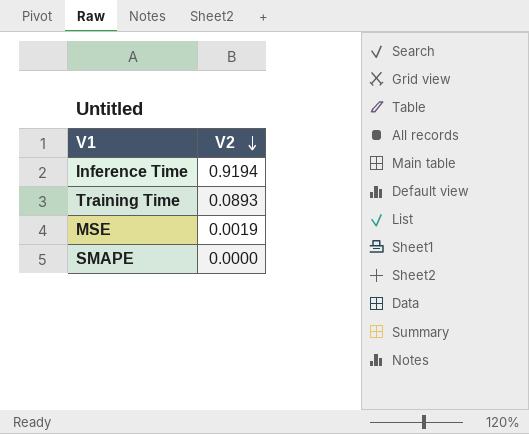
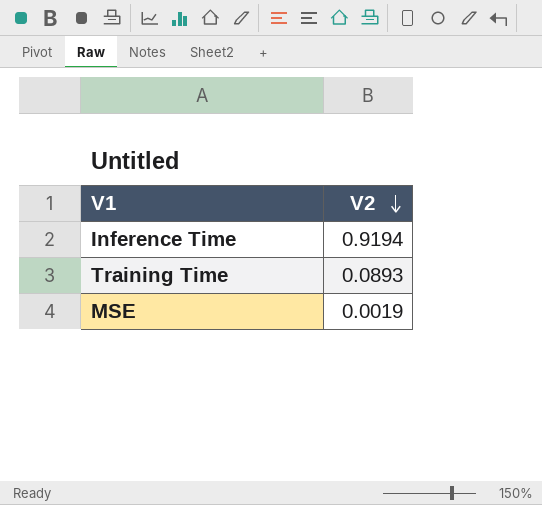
row SMAPE: 0.0000 -> none

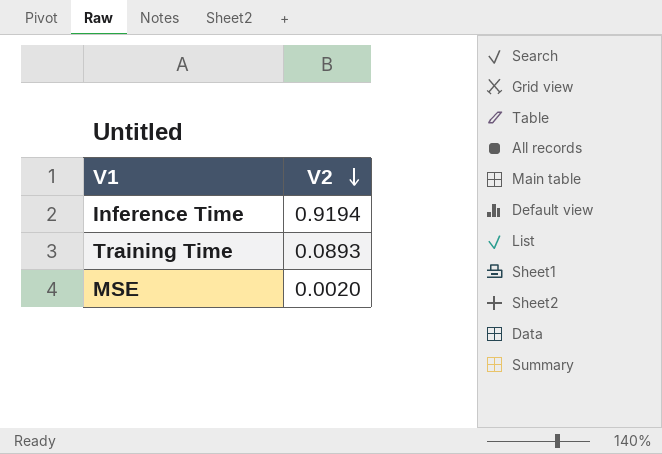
MSE | V2: 0.0019 -> 0.0020

